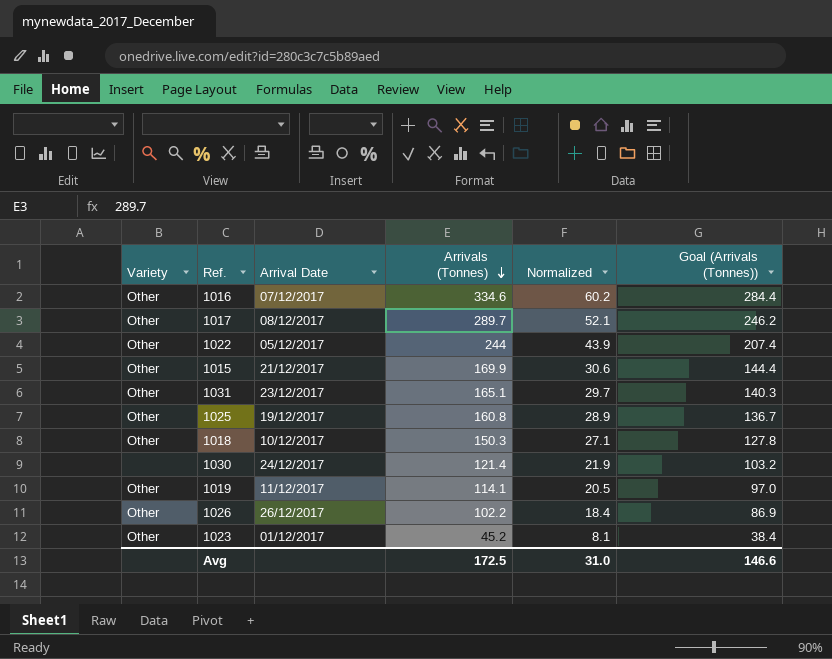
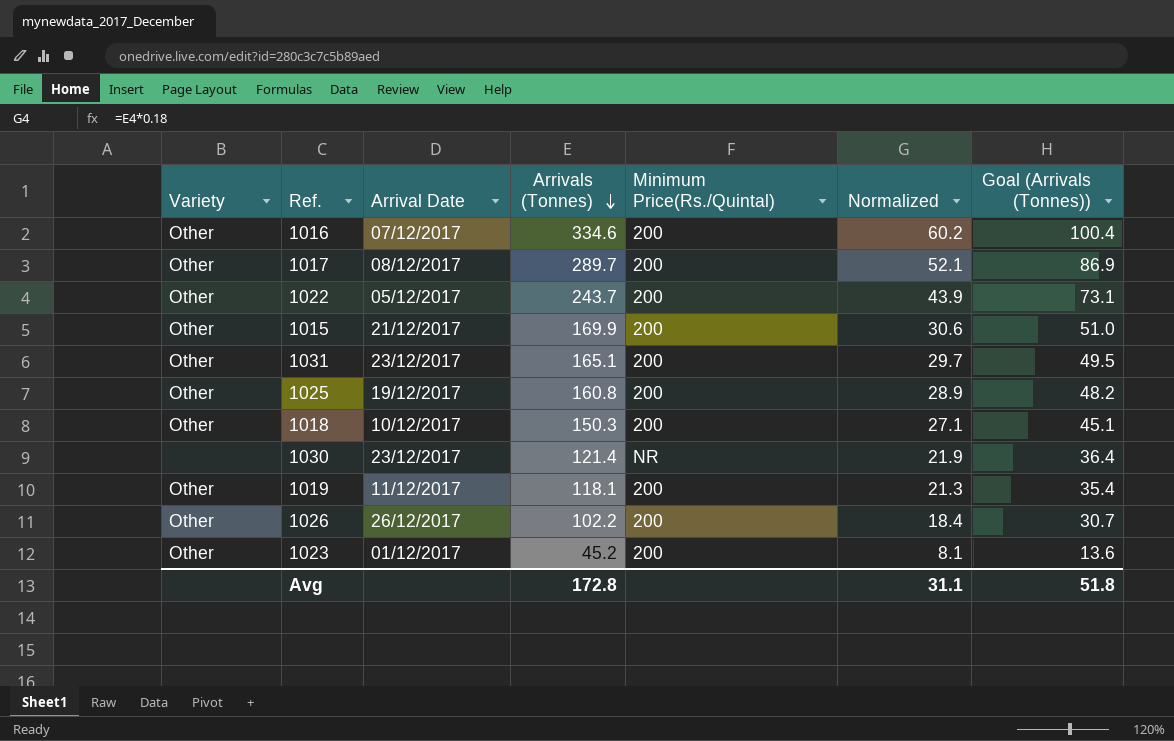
column Minimum Price(Rs./Quintal) | position: none -> 5
column Goal (Arrivals (Tonnes)) | formula: [Arrivals (Tonnes)] * 0.85 -> [Arrivals (Tonnes)] * 0.3
1022 | Arrivals (Tonnes): 244 -> 243.7
1030 | Arrival Date: 24/12/2017 -> 23/12/2017
1019 | Arrivals (Tonnes): 114.1 -> 118.1
1019 | Normalized: 20.5 -> 21.3
Avg | Arrivals (Tonnes): 172.5 -> 172.8
Avg | Normalized: 31.0 -> 31.1
Avg | Goal (Arrivals (Tonnes)): 146.6 -> 51.8

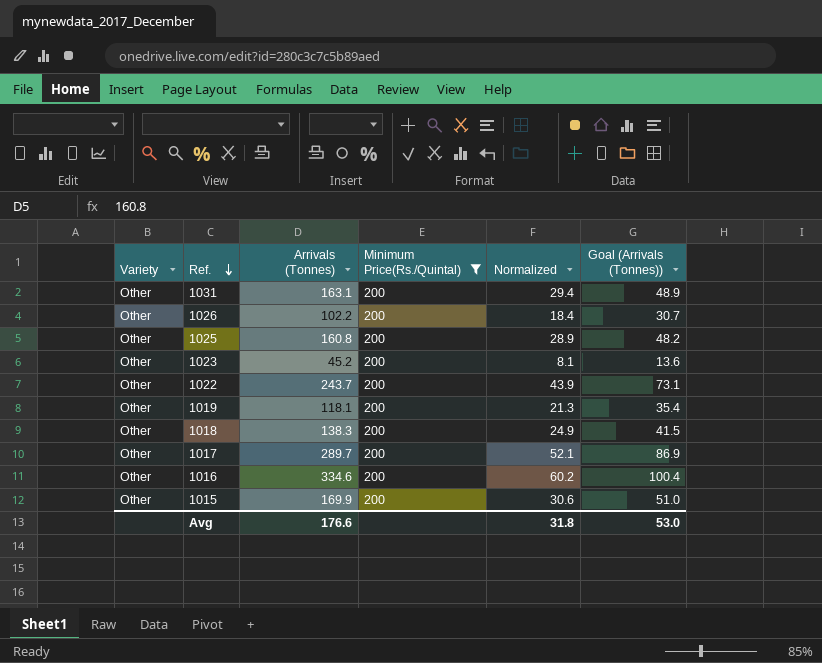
filter: none -> Minimum Price(Rs./Quintal) = 200
row order: Arrivals (Tonnes) descending -> Ref. descending
column Arrival Date | position: 3 -> none
1031 | Arrivals (Tonnes): 165.1 -> 163.1
1031 | Normalized: 29.7 -> 29.4
1031 | Goal (Arrivals (Tonnes)): 49.5 -> 48.9
1018 | Arrivals (Tonnes): 150.3 -> 138.3
1018 | Normalized: 27.1 -> 24.9
1018 | Goal (Arrivals (Tonnes)): 45.1 -> 41.5
Avg | Arrivals (Tonnes): 172.8 -> 176.6
Avg | Normalized: 31.1 -> 31.8
Avg | Goal (Arrivals (Tonnes)): 51.8 -> 53.0

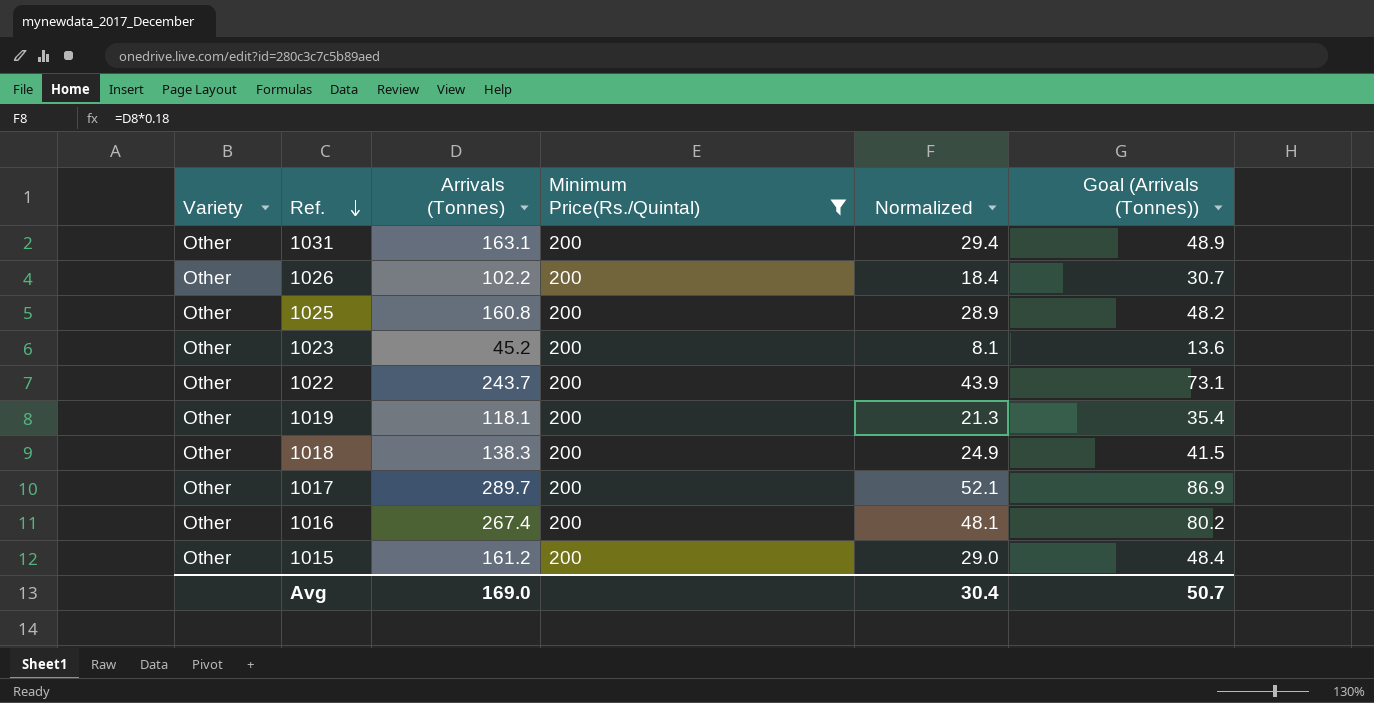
1016 | Arrivals (Tonnes): 334.6 -> 267.4
1016 | Normalized: 60.2 -> 48.1
1016 | Goal (Arrivals (Tonnes)): 100.4 -> 80.2
1015 | Arrivals (Tonnes): 169.9 -> 161.2
1015 | Normalized: 30.6 -> 29.0
1015 | Goal (Arrivals (Tonnes)): 51.0 -> 48.4
Avg | Arrivals (Tonnes): 176.6 -> 169.0
Avg | Normalized: 31.8 -> 30.4
Avg | Goal (Arrivals (Tonnes)): 53.0 -> 50.7

